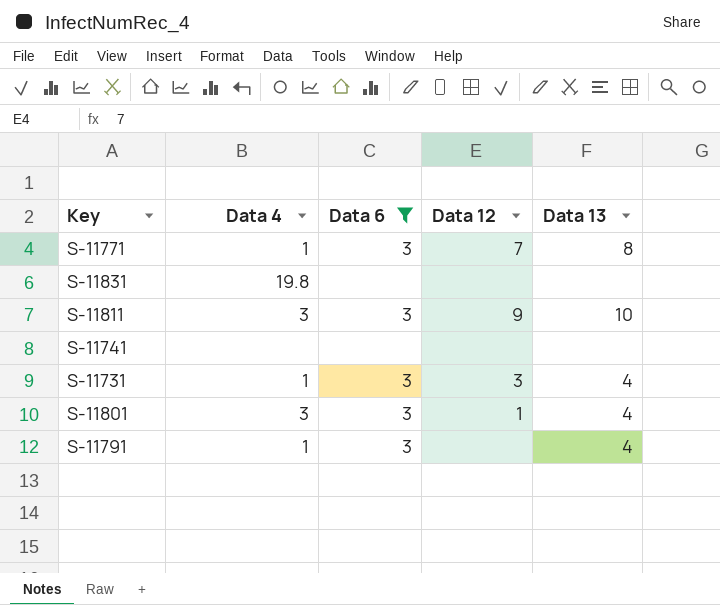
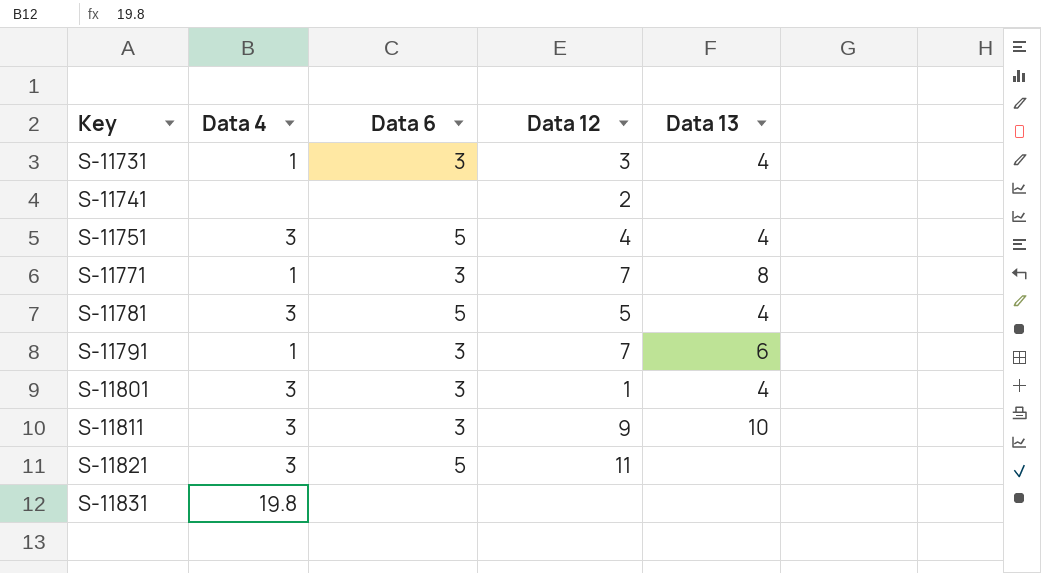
filter: Data 6 != 5 -> none
row order: none -> Key ascending
S-11741 | Data 12: none -> 2
S-11791 | Data 12: none -> 7
S-11791 | Data 13: 4 -> 6

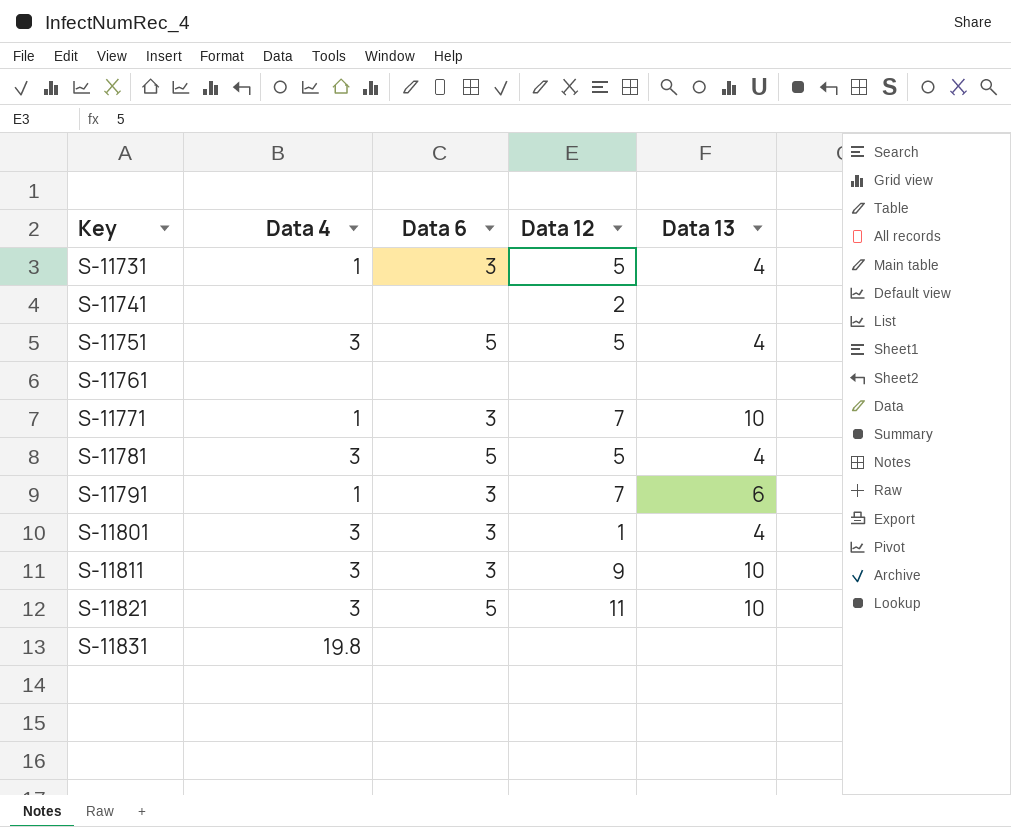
S-11731 | Data 12: 3 -> 5
S-11751 | Data 12: 4 -> 5
row S-11761: none -> none | none | none | none
S-11771 | Data 13: 8 -> 10
S-11821 | Data 13: none -> 10

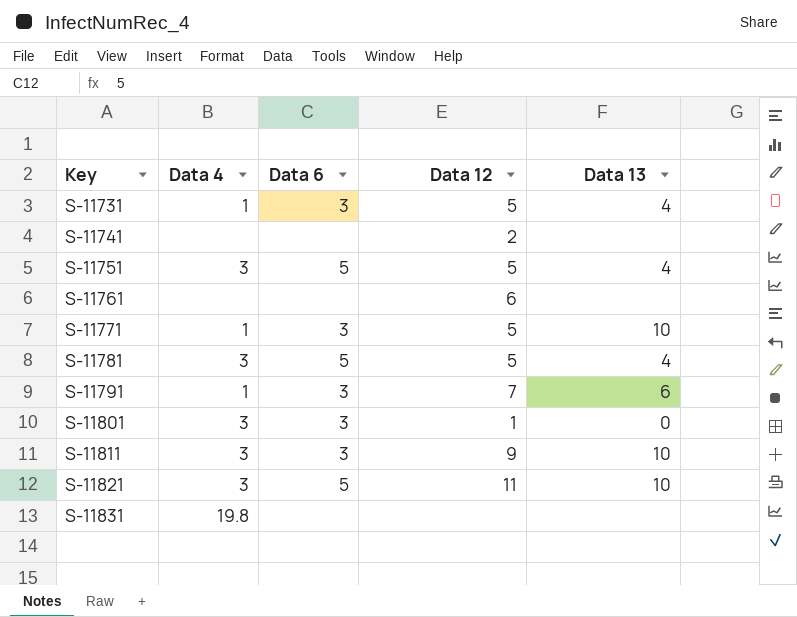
S-11761 | Data 12: none -> 6
S-11771 | Data 12: 7 -> 5
S-11801 | Data 13: 4 -> 0

